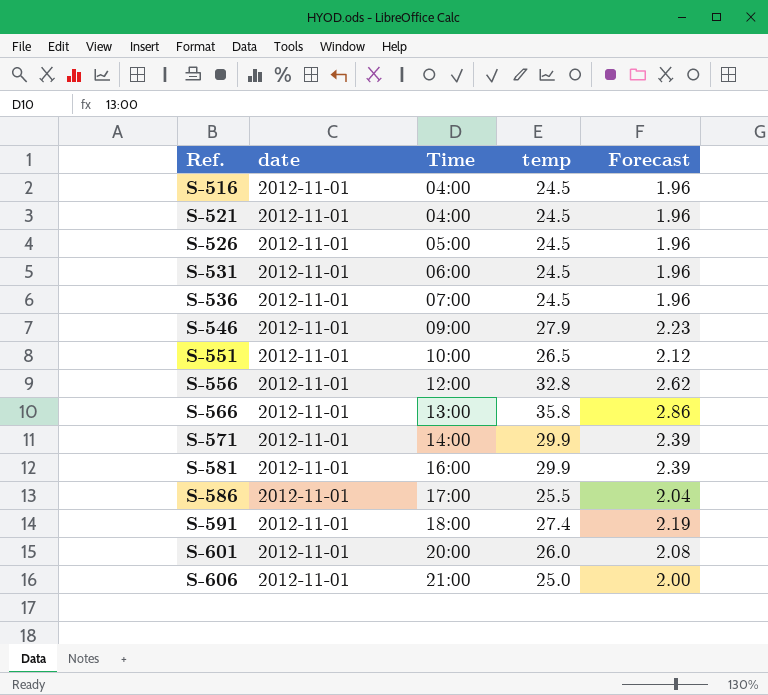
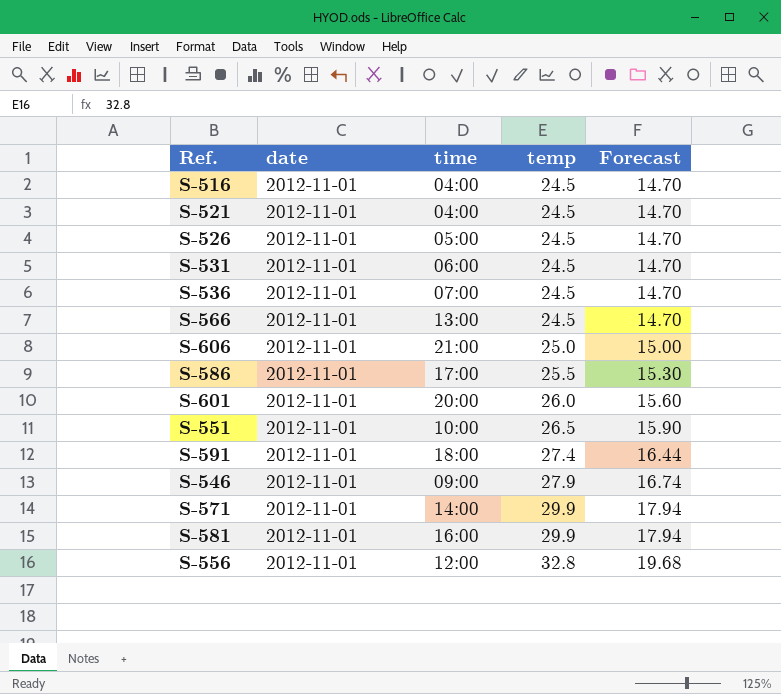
row order: Ref. ascending -> temp ascending
column name: Time -> time
column Forecast | formula: [temp] * 0.08 -> [temp] * 0.6
S-566 | temp: 35.8 -> 24.5

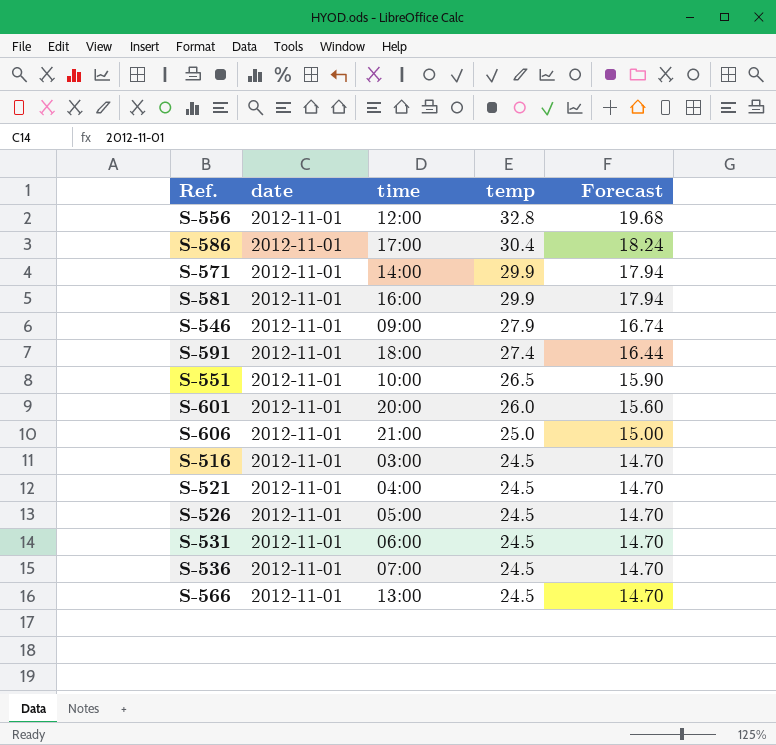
row order: temp ascending -> temp descending
S-586 | temp: 25.5 -> 30.4
S-586 | Forecast: 15.30 -> 18.24
S-516 | time: 04:00 -> 03:00

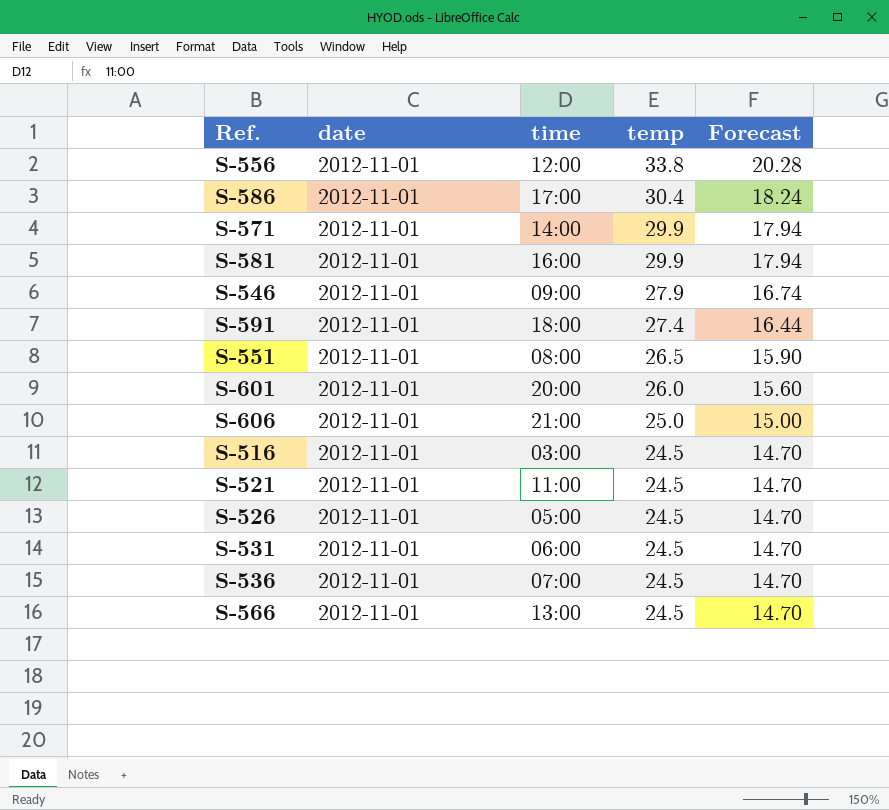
S-556 | temp: 32.8 -> 33.8
S-556 | Forecast: 19.68 -> 20.28
S-551 | time: 10:00 -> 08:00
S-521 | time: 04:00 -> 11:00

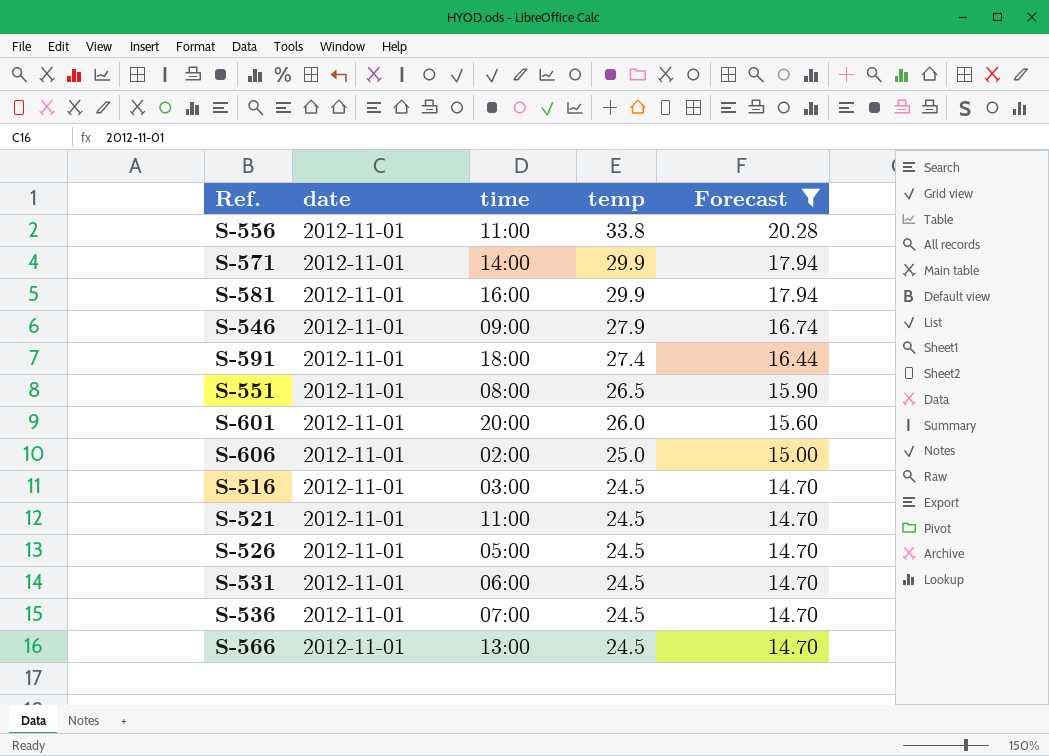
filter: none -> Forecast != 18.24
S-556 | time: 12:00 -> 11:00
S-606 | time: 21:00 -> 02:00

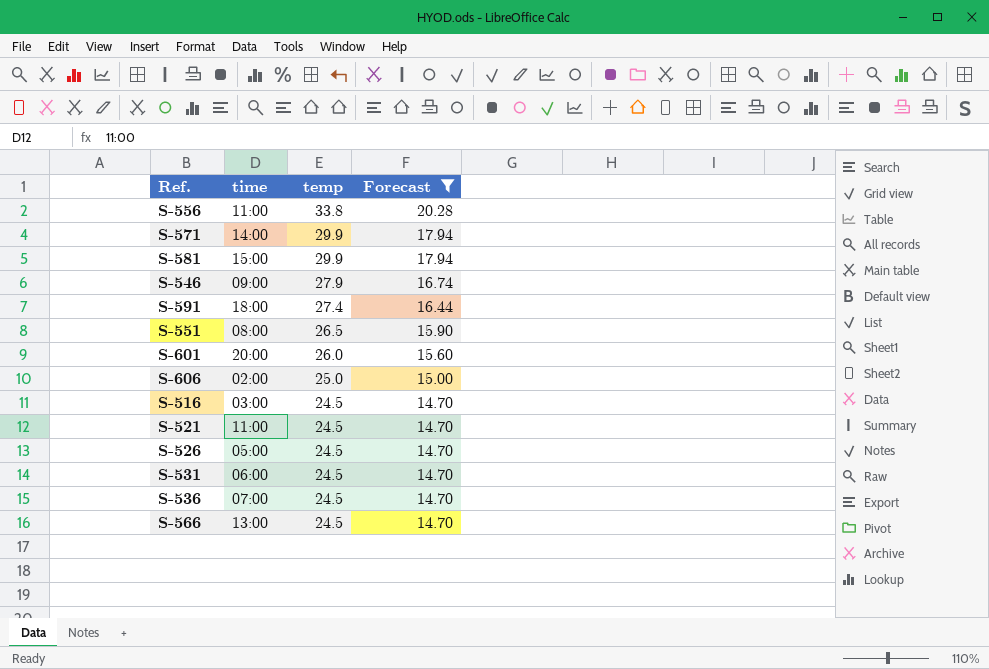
column date | position: 2 -> none
S-581 | time: 16:00 -> 15:00

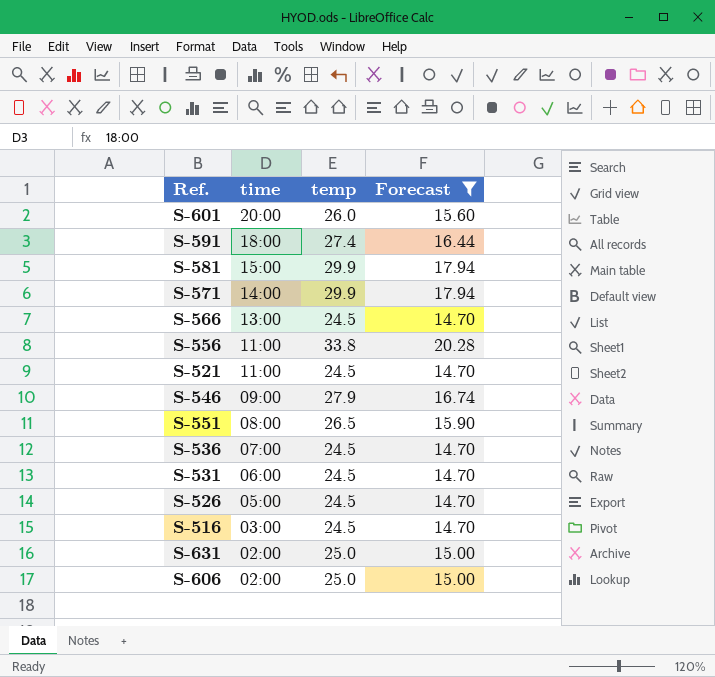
row order: temp descending -> time descending
row S-631: none -> 02:00 | 25.0 | 15.00

